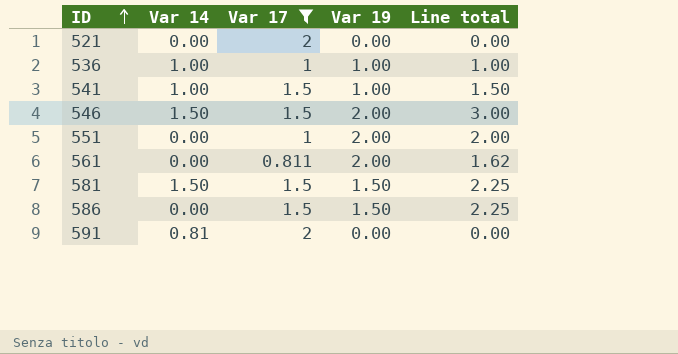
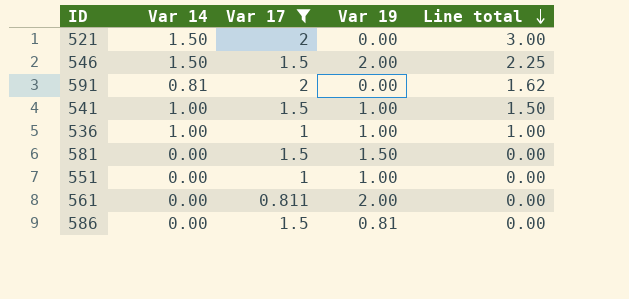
row order: ID ascending -> Line total descending
column Line total | formula: [Var 17] * [Var 19] -> [Var 14] * [Var 17]
521 | Var 14: 0.00 -> 1.50
581 | Var 14: 1.50 -> 0.00
551 | Var 19: 2.00 -> 1.00
586 | Var 19: 1.50 -> 0.81

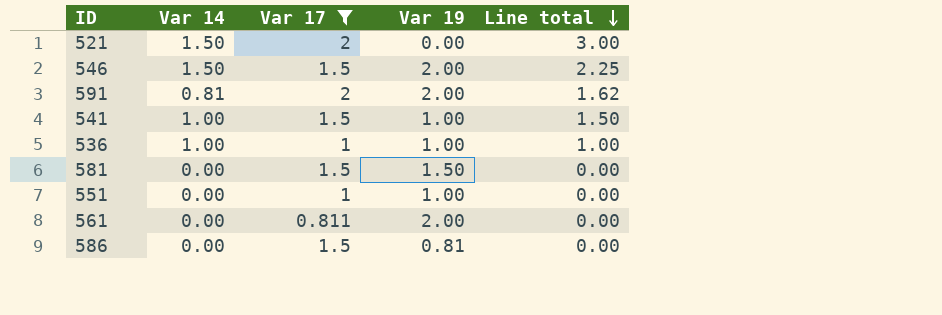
591 | Var 19: 0.00 -> 2.00

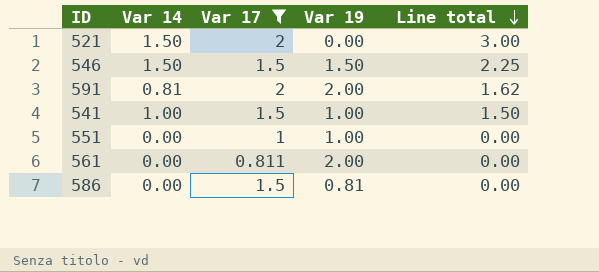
row 536: 1.00 | 1 | 1.00 | 1.00 -> none
row 581: 0.00 | 1.5 | 1.50 | 0.00 -> none
546 | Var 19: 2.00 -> 1.50

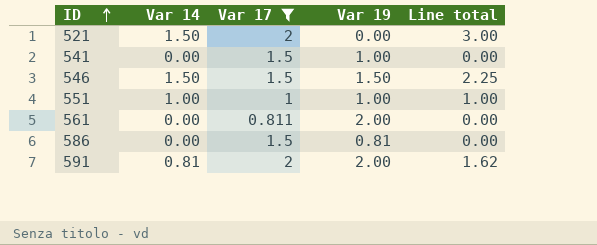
row order: Line total descending -> ID ascending
541 | Var 14: 1.00 -> 0.00
541 | Line total: 1.50 -> 0.00
551 | Var 14: 0.00 -> 1.00
551 | Line total: 0.00 -> 1.00

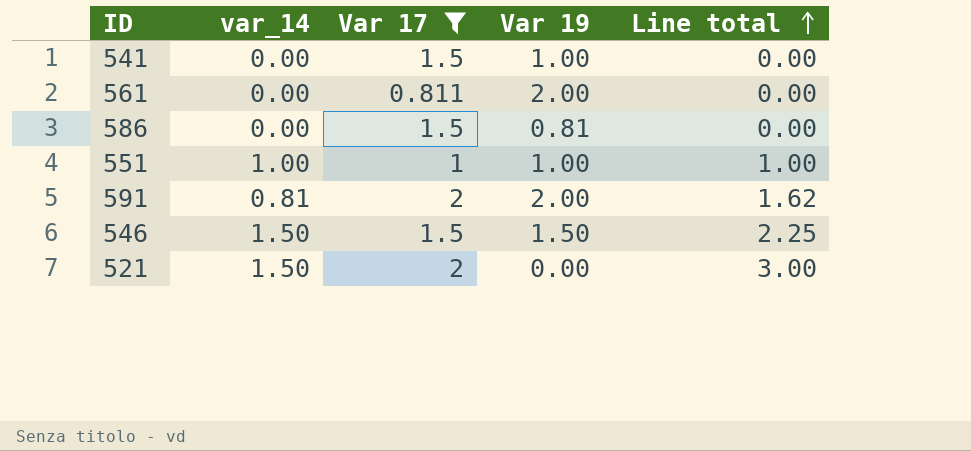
row order: ID ascending -> Line total ascending
column name: Var 14 -> var_14

